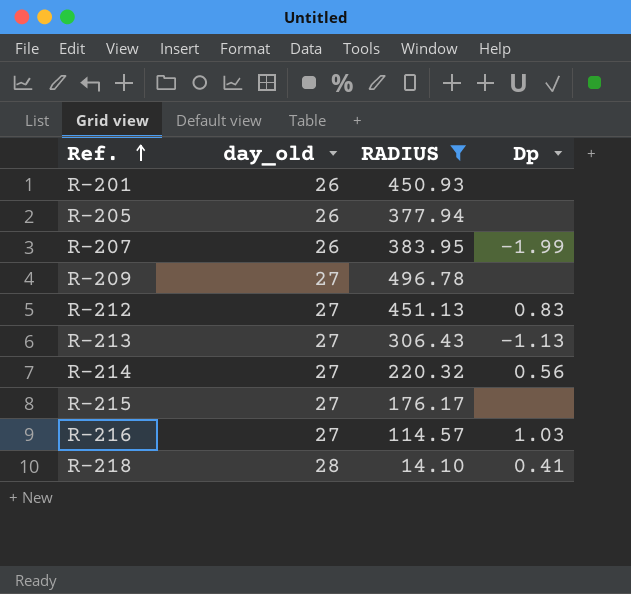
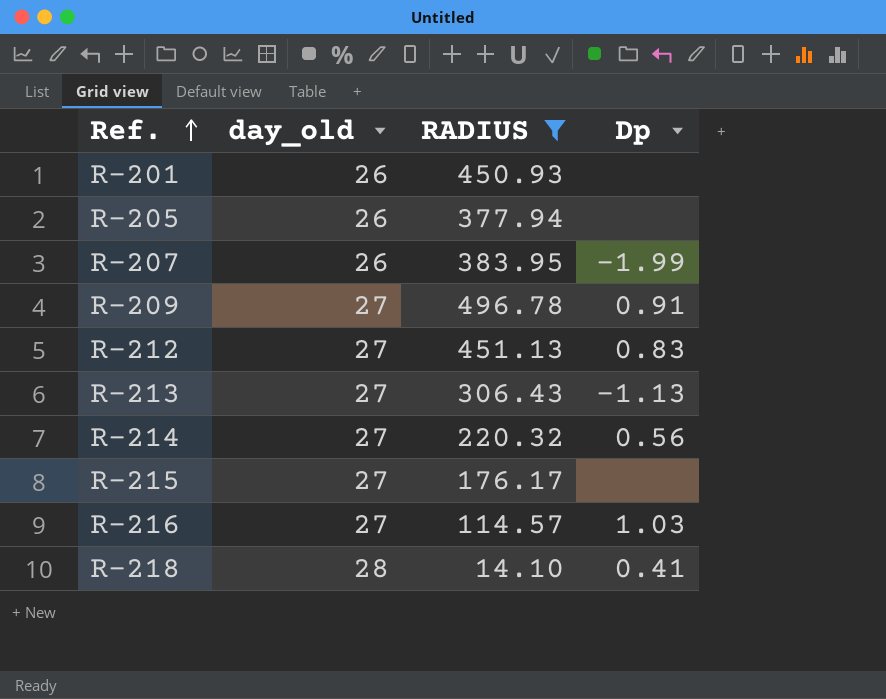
R-209 | Dp: none -> 0.91

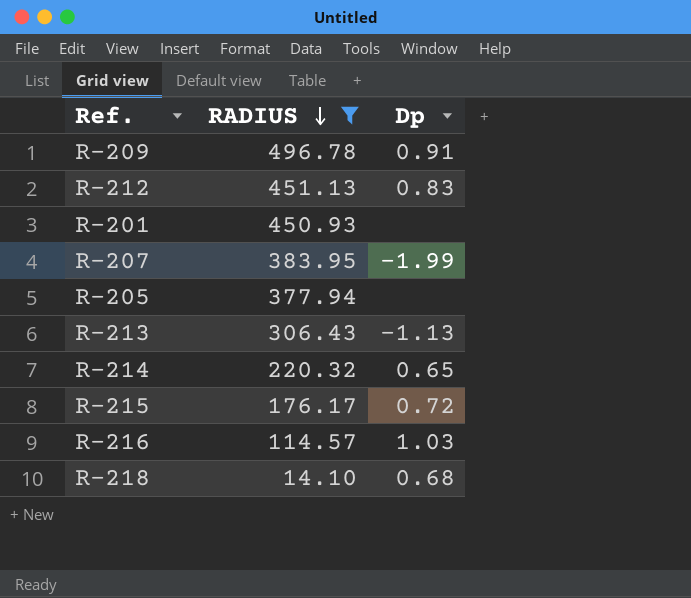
row order: Ref. ascending -> RADIUS descending
column day_old | position: 2 -> none
R-214 | Dp: 0.56 -> 0.65
R-215 | Dp: none -> 0.72
R-218 | Dp: 0.41 -> 0.68

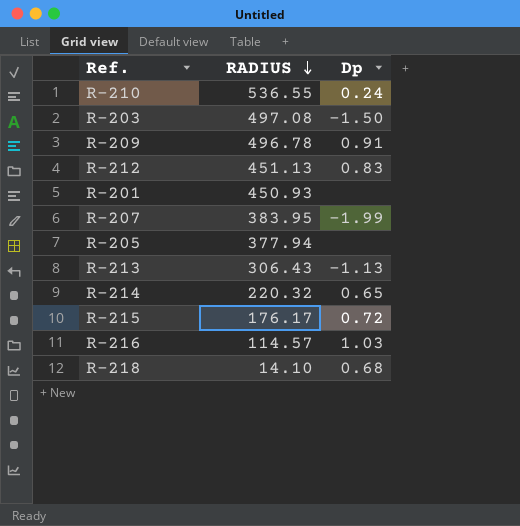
filter: RADIUS <= 496.78 -> none

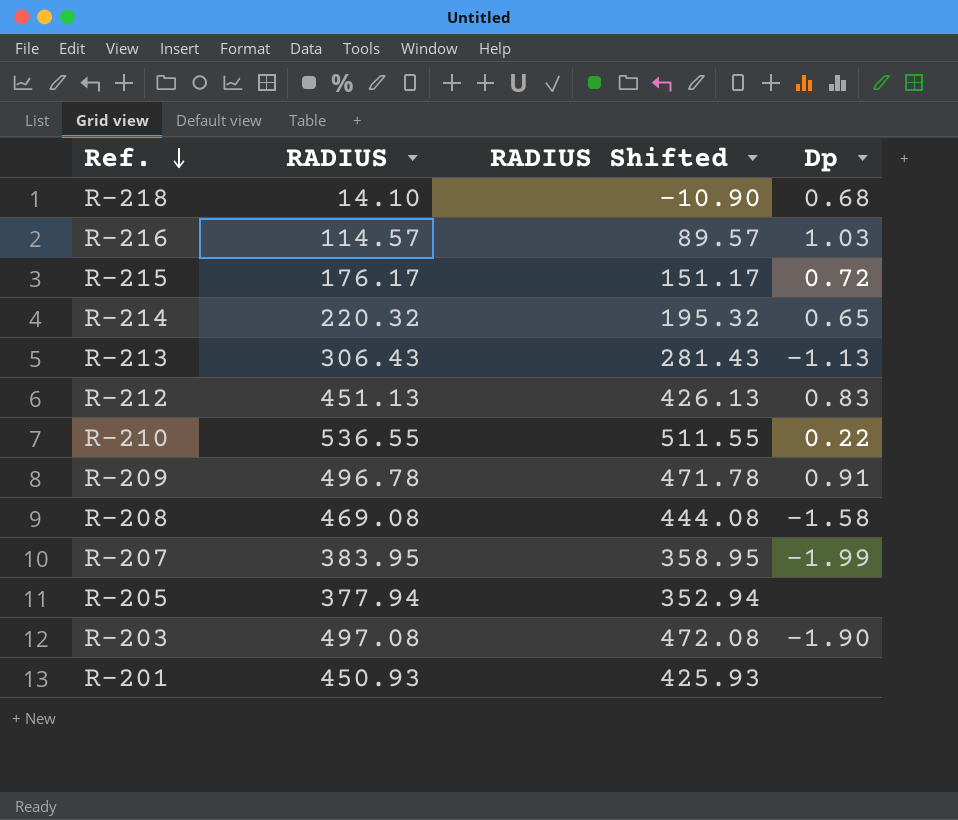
row order: RADIUS descending -> Ref. descending
column RADIUS Shifted | formula: none -> [RADIUS] - 25
R-210 | Dp: 0.24 -> 0.22
row R-208: none -> 469.08 | 444.08 | -1.58
R-203 | Dp: -1.50 -> -1.90

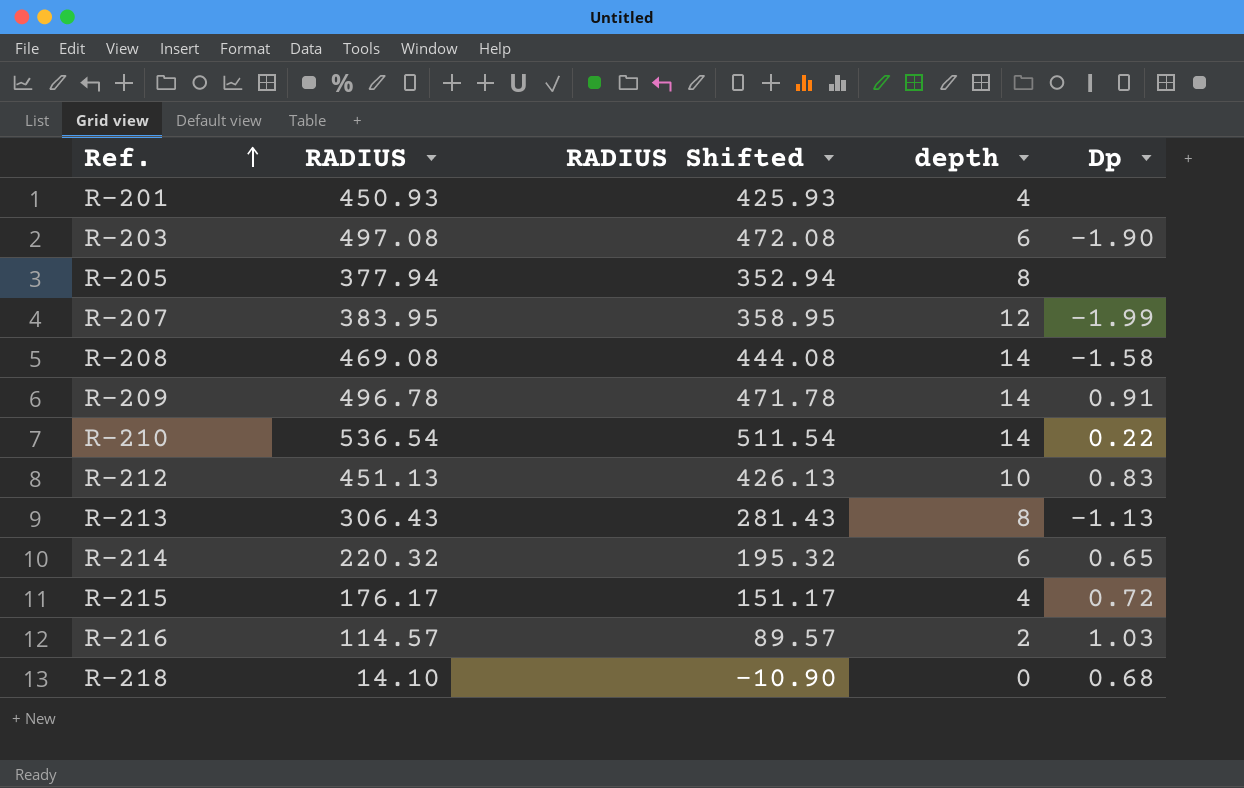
row order: Ref. descending -> Ref. ascending
column depth | position: none -> 4
R-210 | RADIUS: 536.55 -> 536.54
R-210 | RADIUS Shifted: 511.55 -> 511.54

